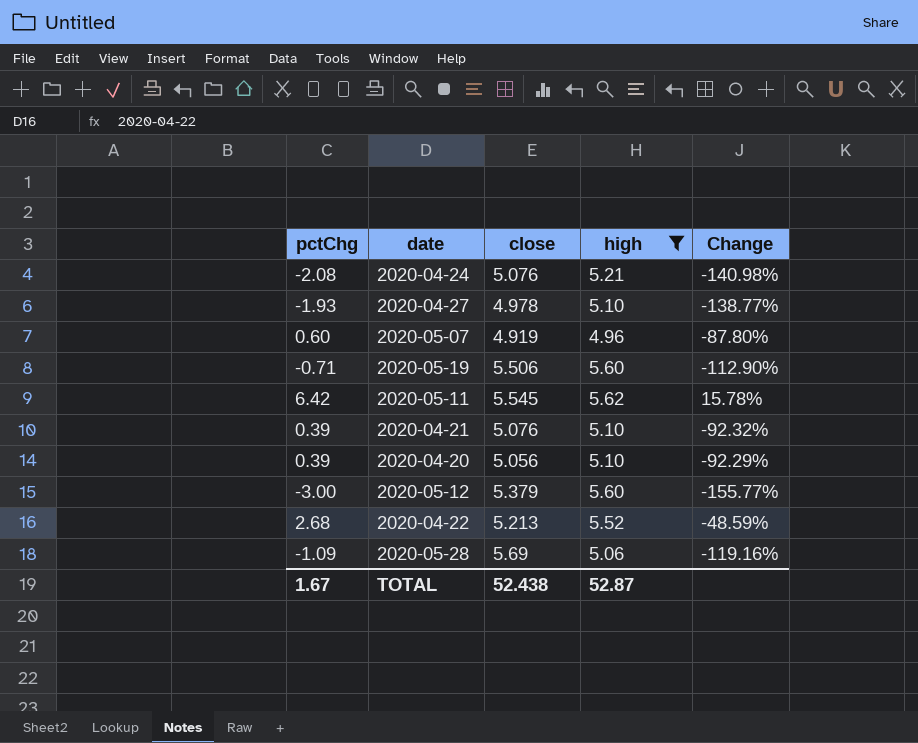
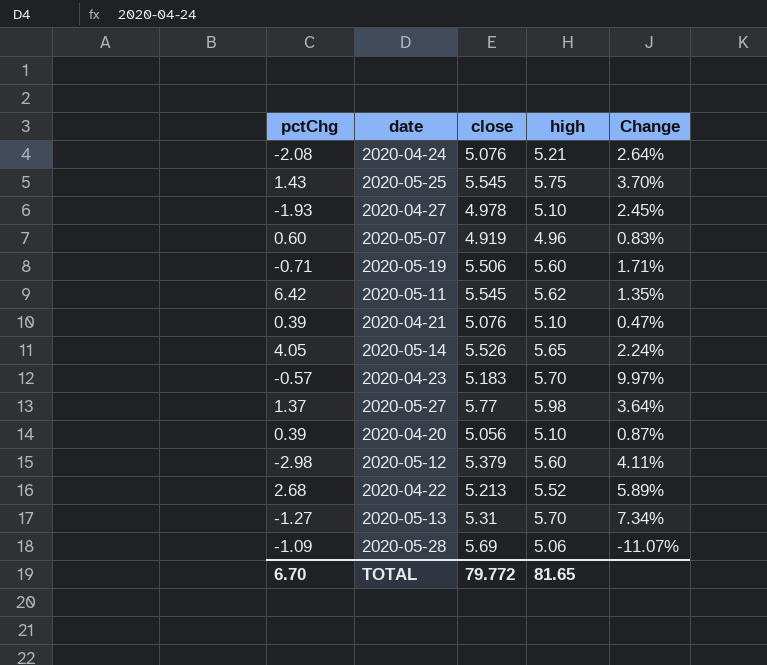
filter: high <= 5.62 -> none
column Change | formula: ([pctChg] - [close]) / [close] -> ([high] - [close]) / [close]
2020-05-12 | pctChg: -3.00 -> -2.98
TOTAL | pctChg: 1.67 -> 6.70
TOTAL | close: 52.438 -> 79.772
TOTAL | high: 52.87 -> 81.65

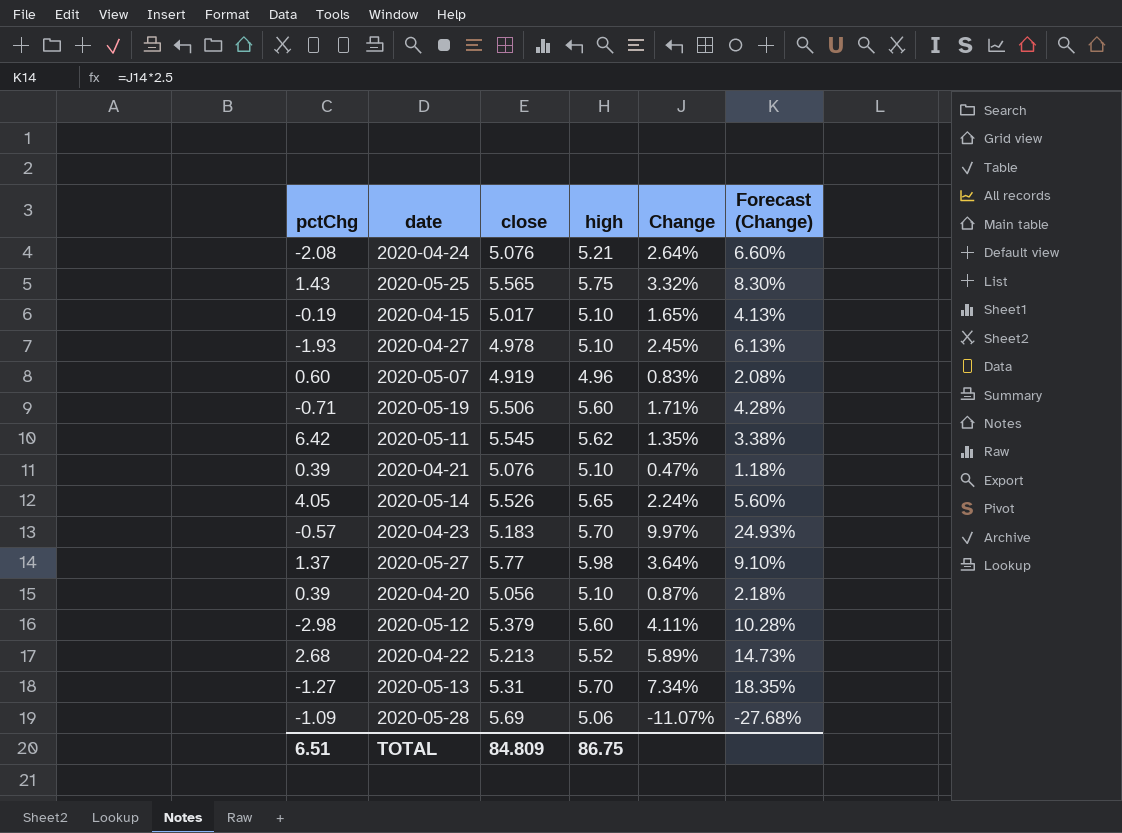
column Forecast (Change) | formula: none -> [Change] * 2.5
2020-05-25 | close: 5.545 -> 5.565
2020-05-25 | Change: 3.70% -> 3.32%
row 2020-04-15: none -> -0.19 | 5.017 | 5.10 | 1.65% | 4.13%
TOTAL | pctChg: 6.70 -> 6.51
TOTAL | close: 79.772 -> 84.809
TOTAL | high: 81.65 -> 86.75

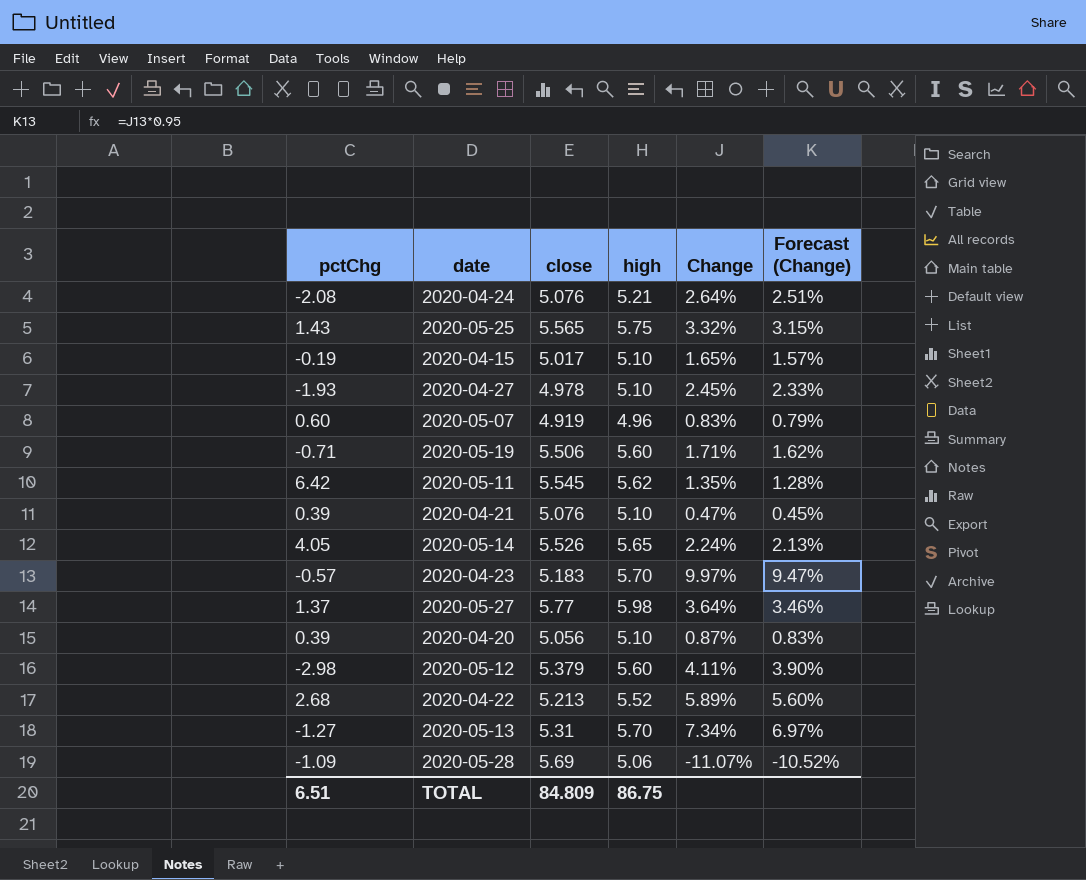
column Forecast (Change) | formula: [Change] * 2.5 -> [Change] * 0.95

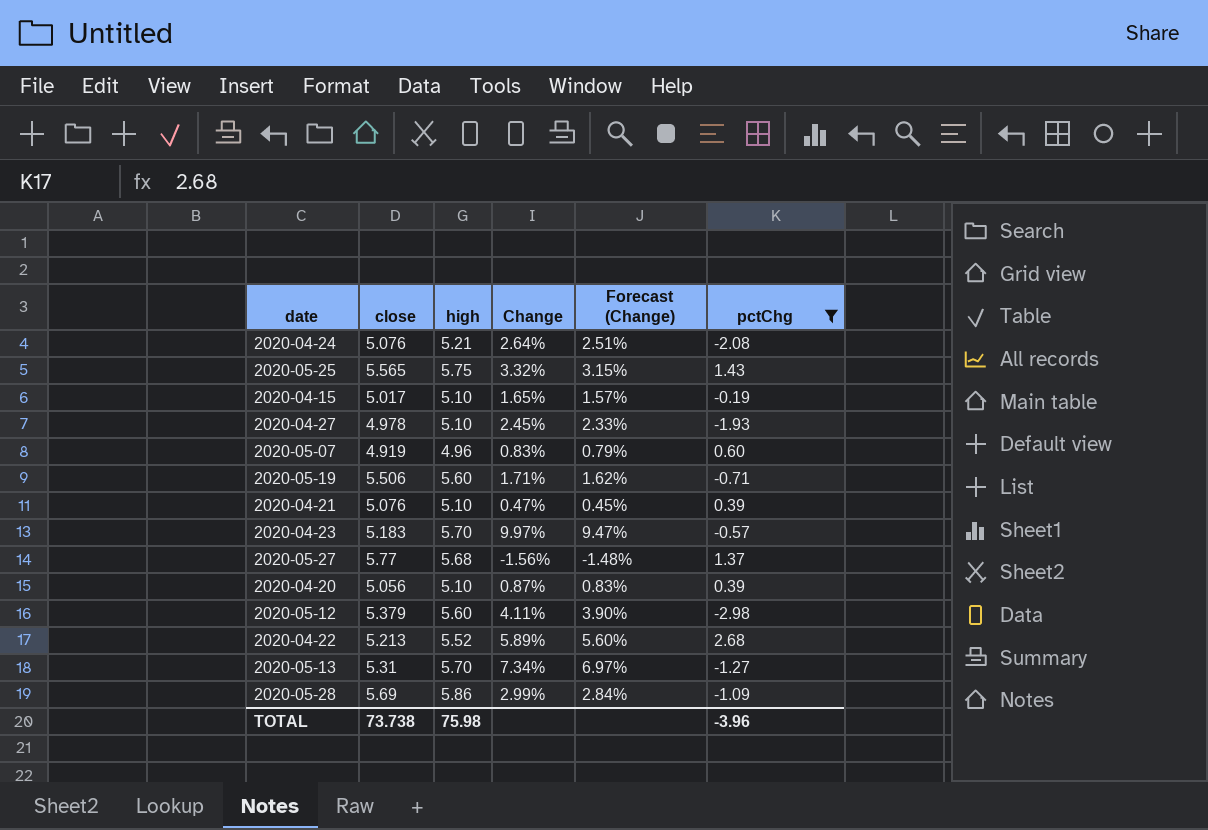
filter: none -> pctChg <= 2.68
column pctChg | position: 1 -> 6
2020-05-27 | high: 5.98 -> 5.68
2020-05-27 | Change: 3.64% -> -1.56%
2020-05-27 | Forecast (Change): 3.46% -> -1.48%
2020-05-28 | high: 5.06 -> 5.86
2020-05-28 | Change: -11.07% -> 2.99%
2020-05-28 | Forecast (Change): -10.52% -> 2.84%
TOTAL | close: 84.809 -> 73.738
TOTAL | high: 86.75 -> 75.98
TOTAL | pctChg: 6.51 -> -3.96

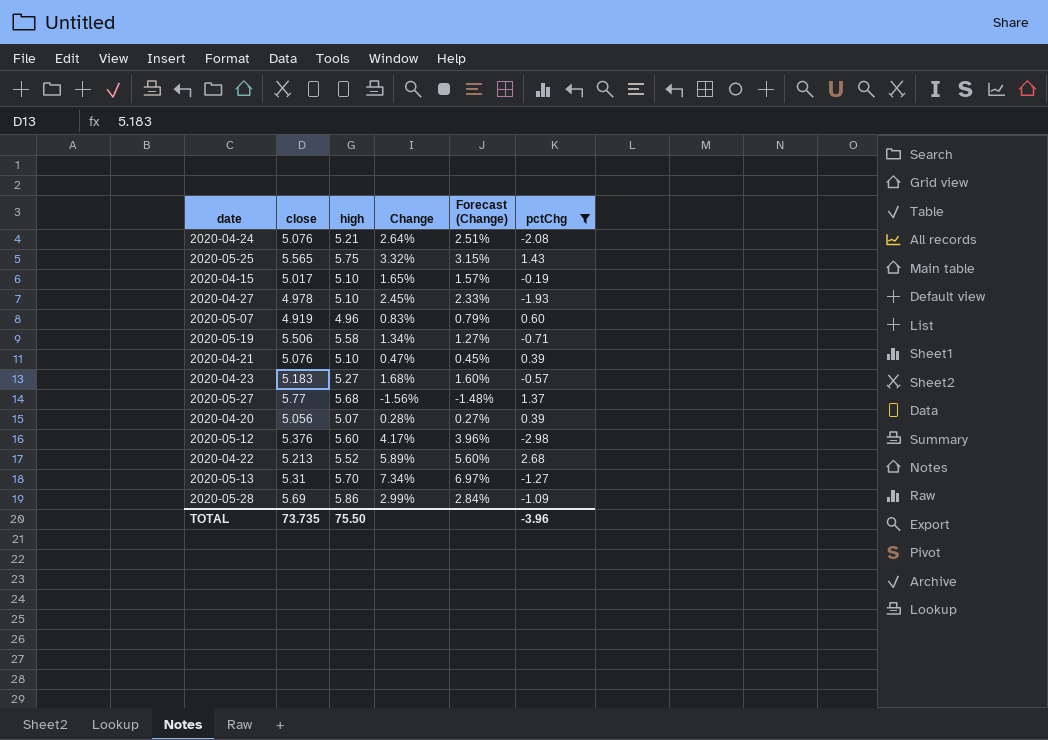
2020-05-19 | high: 5.60 -> 5.58
2020-05-19 | Change: 1.71% -> 1.34%
2020-05-19 | Forecast (Change): 1.62% -> 1.27%
2020-04-23 | high: 5.70 -> 5.27
2020-04-23 | Change: 9.97% -> 1.68%
2020-04-23 | Forecast (Change): 9.47% -> 1.60%
2020-04-20 | high: 5.10 -> 5.07
2020-04-20 | Change: 0.87% -> 0.28%
2020-04-20 | Forecast (Change): 0.83% -> 0.27%
2020-05-12 | close: 5.379 -> 5.376
2020-05-12 | Change: 4.11% -> 4.17%
2020-05-12 | Forecast (Change): 3.90% -> 3.96%
TOTAL | close: 73.738 -> 73.735
TOTAL | high: 75.98 -> 75.50

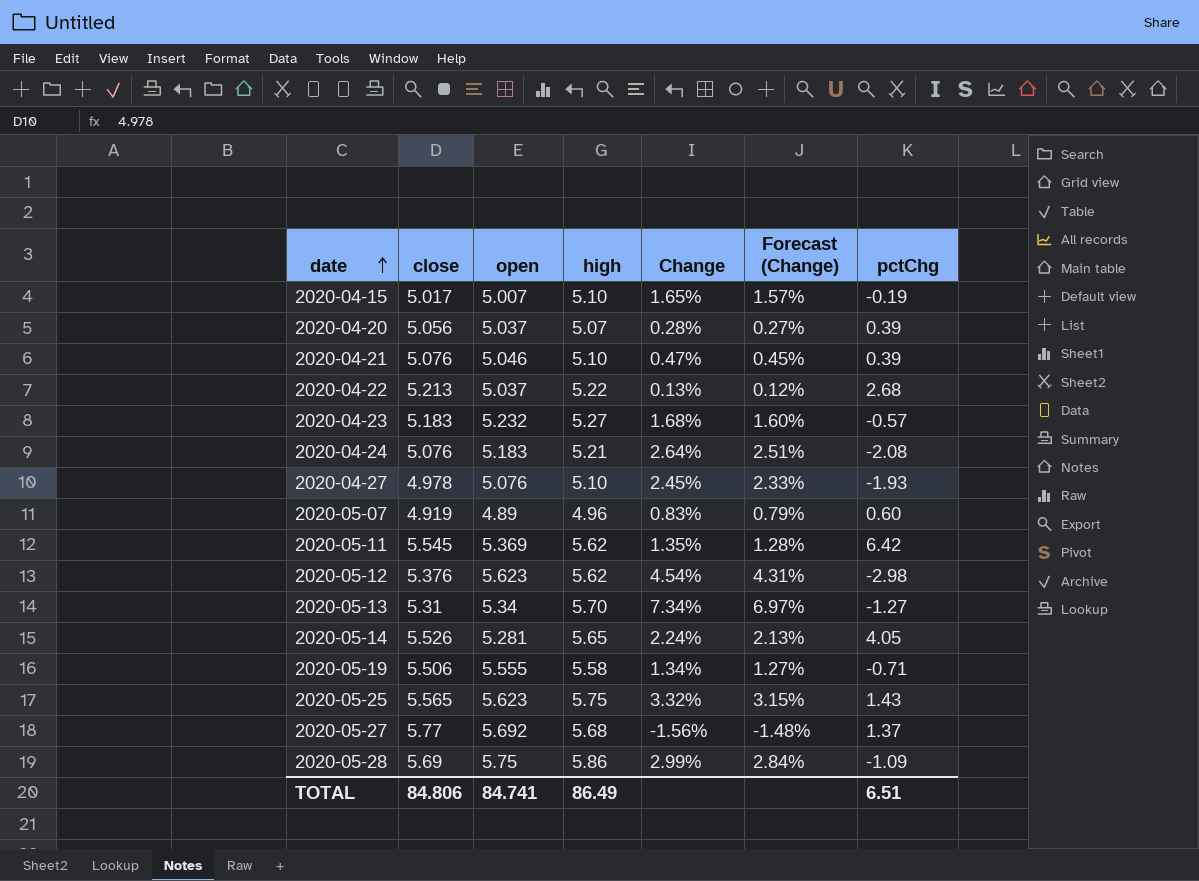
filter: pctChg <= 2.68 -> none
row order: none -> date ascending
column open | position: none -> 3
2020-04-22 | high: 5.52 -> 5.22
2020-04-22 | Change: 5.89% -> 0.13%
2020-04-22 | Forecast (Change): 5.60% -> 0.12%
2020-05-12 | high: 5.60 -> 5.62
2020-05-12 | Change: 4.17% -> 4.54%
2020-05-12 | Forecast (Change): 3.96% -> 4.31%
TOTAL | close: 73.735 -> 84.806
TOTAL | high: 75.50 -> 86.49
TOTAL | pctChg: -3.96 -> 6.51

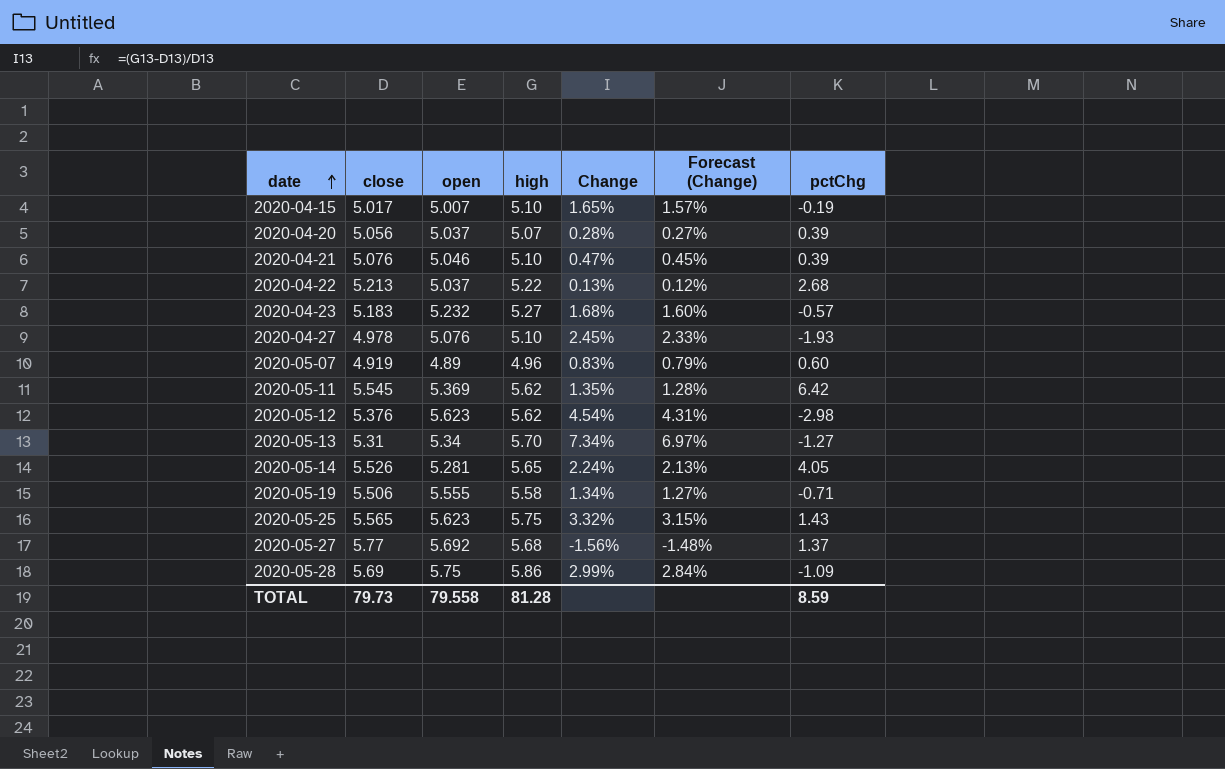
row 2020-04-24: 5.076 | 5.183 | 5.21 | 2.64% | 2.51% | -2.08 -> none
TOTAL | close: 84.806 -> 79.73
TOTAL | open: 84.741 -> 79.558
TOTAL | high: 86.49 -> 81.28
TOTAL | pctChg: 6.51 -> 8.59

